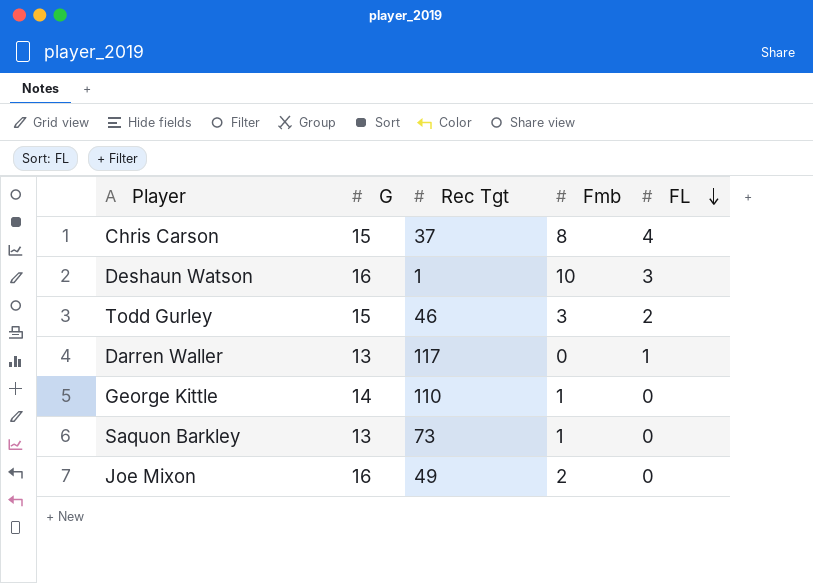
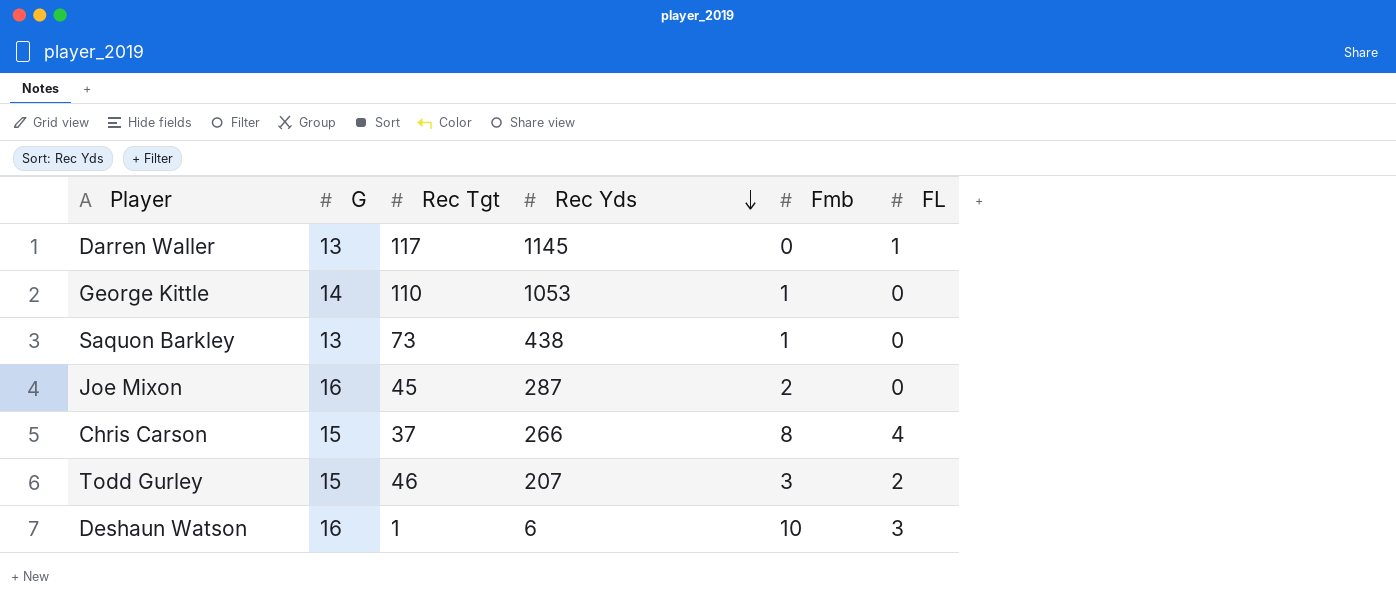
row order: FL descending -> Rec Yds descending
column Rec Yds | position: none -> 4
Joe Mixon | Rec Tgt: 49 -> 45

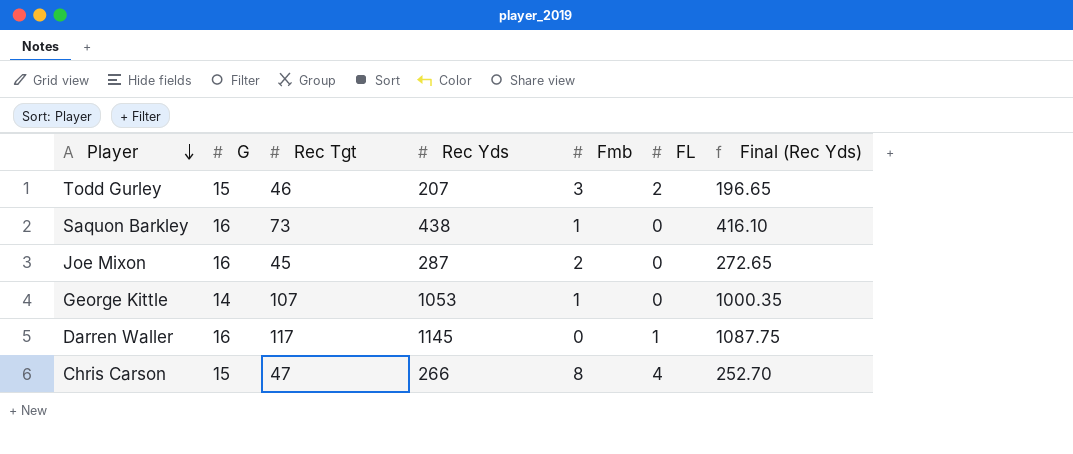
row order: Rec Yds descending -> Player descending
column Final (Rec Yds) | formula: none -> [Rec Yds] * 0.95
row Deshaun Watson: 16 | 1 | 6 | 10 | 3 -> none
Saquon Barkley | G: 13 -> 16
George Kittle | Rec Tgt: 110 -> 107
Darren Waller | G: 13 -> 16
Chris Carson | Rec Tgt: 37 -> 47

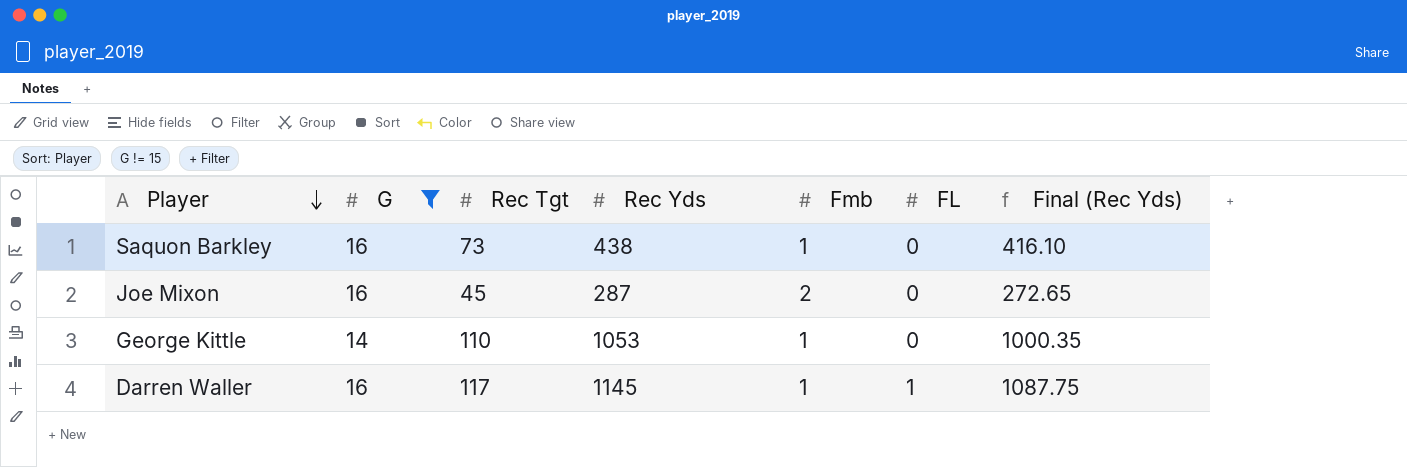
filter: none -> G != 15
George Kittle | Rec Tgt: 107 -> 110
Darren Waller | Fmb: 0 -> 1

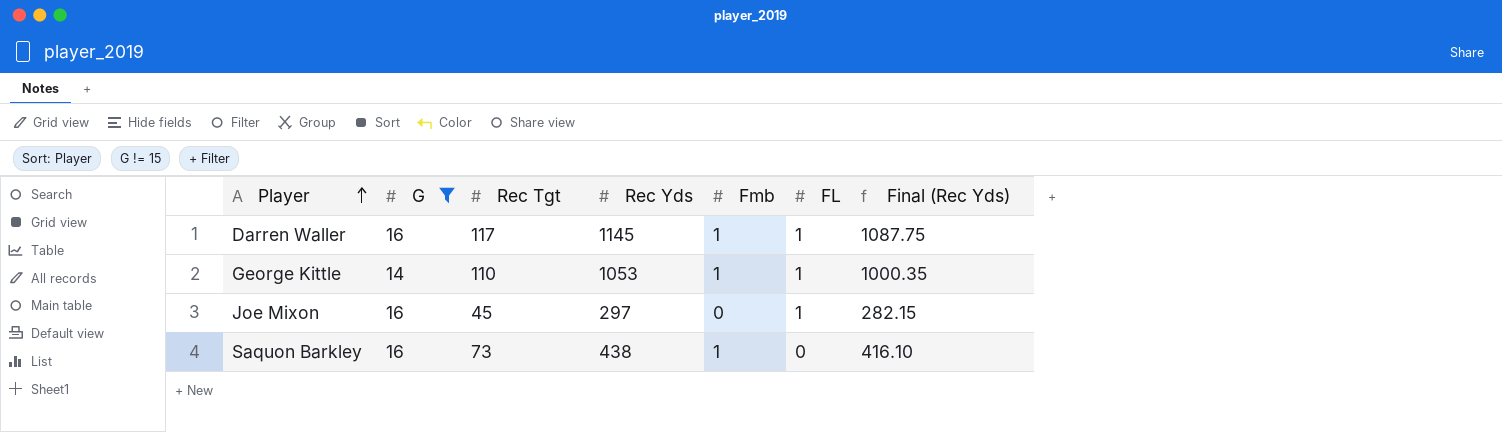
row order: Player descending -> Player ascending
George Kittle | FL: 0 -> 1
Joe Mixon | Rec Yds: 287 -> 297
Joe Mixon | Fmb: 2 -> 0
Joe Mixon | FL: 0 -> 1
Joe Mixon | Final (Rec Yds): 272.65 -> 282.15

